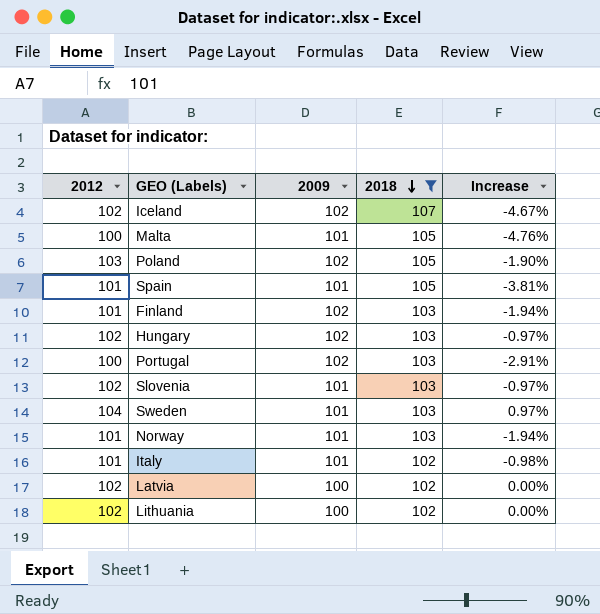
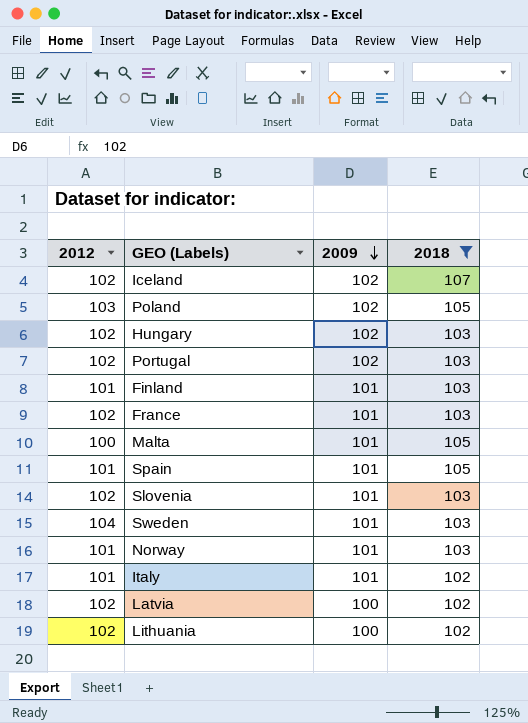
row order: 2018 descending -> 2009 descending
column Increase | formula: ([2012] - [2018]) / [2018] -> none
Portugal | 2012: 100 -> 102
Finland | 2009: 102 -> 101
row France: none -> 102 | 101 | 103

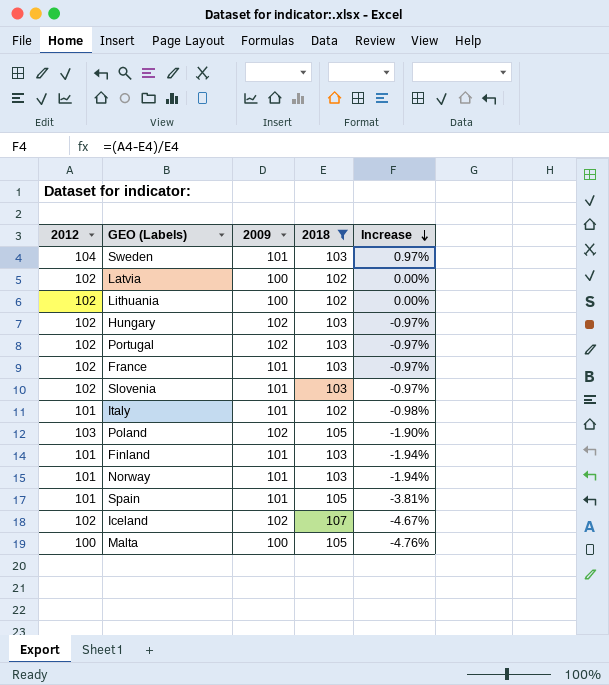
row order: 2009 descending -> Increase descending
column Increase | formula: none -> ([2012] - [2018]) / [2018]
Malta | 2009: 101 -> 100

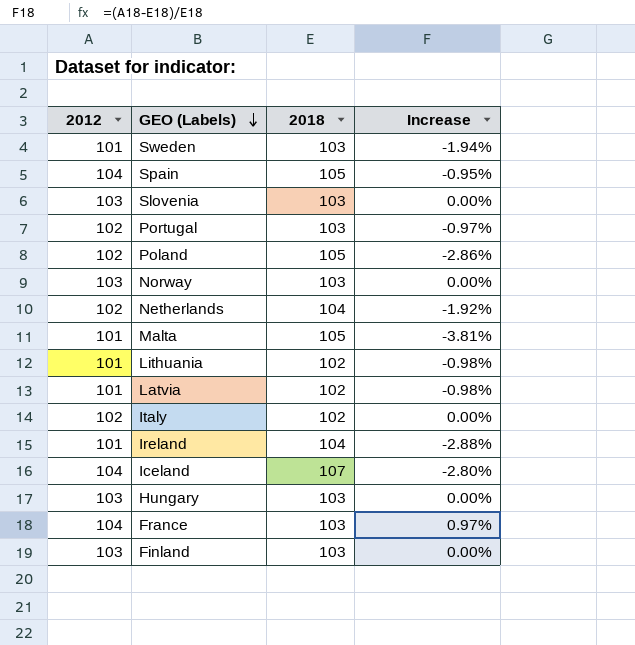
filter: 2018 != 104 -> none
row order: Increase descending -> GEO (Labels) descending
column 2009 | position: 3 -> none
Sweden | 2012: 104 -> 101
Sweden | Increase: 0.97% -> -1.94%
Spain | 2012: 101 -> 104
Spain | Increase: -3.81% -> -0.95%
Slovenia | 2012: 102 -> 103
Slovenia | Increase: -0.97% -> 0.00%
Poland | 2012: 103 -> 102
Poland | Increase: -1.90% -> -2.86%
Norway | 2012: 101 -> 103
Norway | Increase: -1.94% -> 0.00%
Malta | 2012: 100 -> 101
Malta | Increase: -4.76% -> -3.81%
Lithuania | 2012: 102 -> 101
Lithuania | Increase: 0.00% -> -0.98%
Latvia | 2012: 102 -> 101
Latvia | Increase: 0.00% -> -0.98%
Italy | 2012: 101 -> 102
Italy | Increase: -0.98% -> 0.00%
Iceland | 2012: 102 -> 104
Iceland | Increase: -4.67% -> -2.80%
Hungary | 2012: 102 -> 103
Hungary | Increase: -0.97% -> 0.00%
France | 2012: 102 -> 104
France | Increase: -0.97% -> 0.97%
Finland | 2012: 101 -> 103
Finland | Increase: -1.94% -> 0.00%

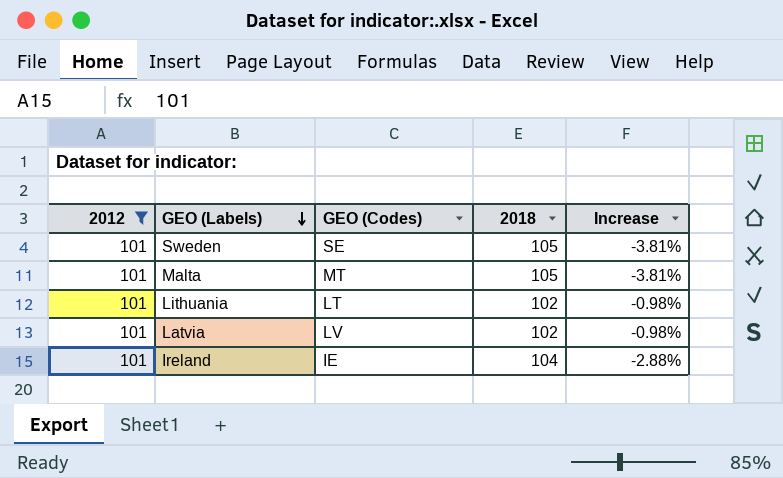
filter: none -> 2012 = 101
column GEO (Codes) | position: none -> 3
Sweden | 2018: 103 -> 105
Sweden | Increase: -1.94% -> -3.81%

